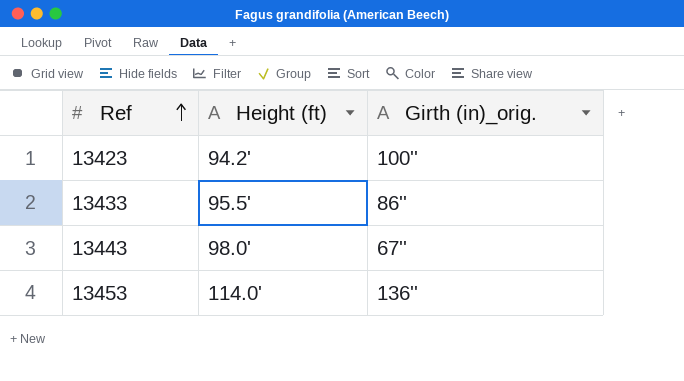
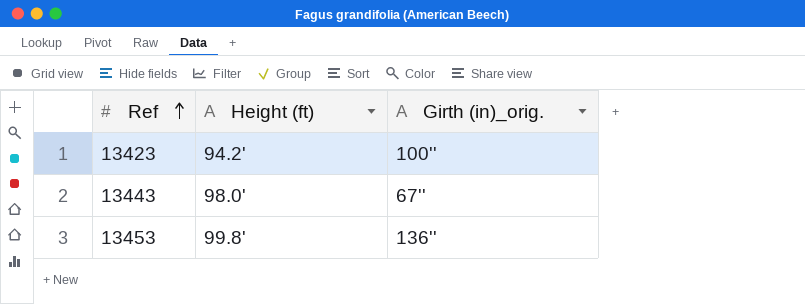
row 13433: 95.5' | 86'' -> none
13453 | Height (ft): 114.0' -> 99.8'

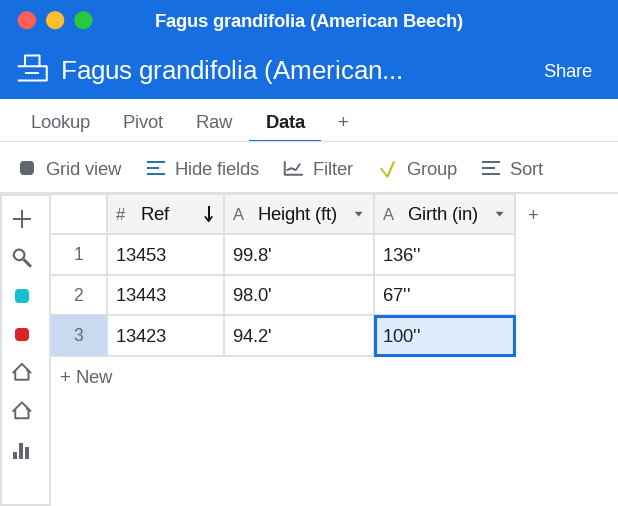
row order: Ref ascending -> Ref descending
column name: Girth (in)_orig. -> Girth (in)

